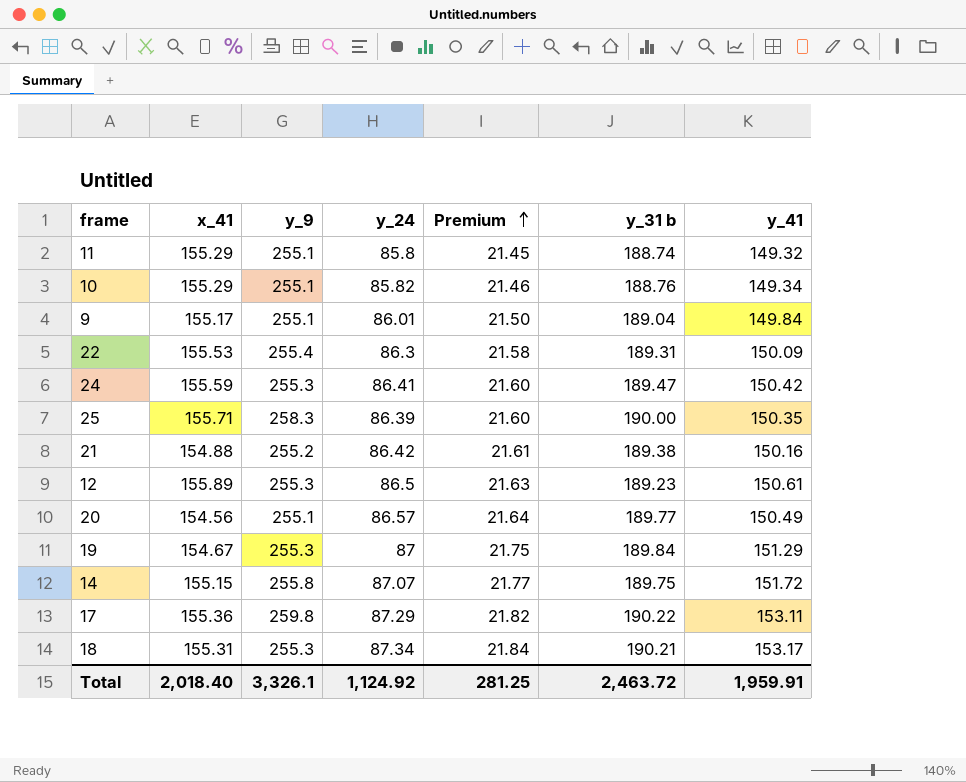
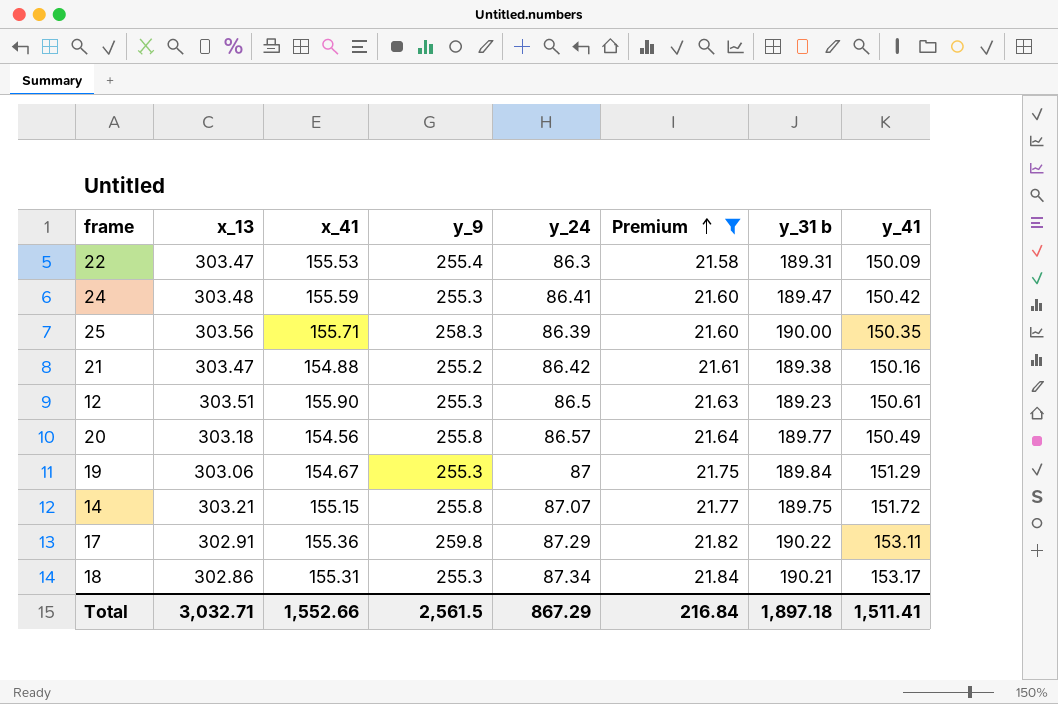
filter: none -> Premium >= 21.58
column x_13 | position: none -> 2
12 | x_41: 155.89 -> 155.90
20 | y_9: 255.1 -> 255.8
Total | x_41: 2,018.40 -> 1,552.66
Total | y_9: 3,326.1 -> 2,561.5
Total | y_24: 1,124.92 -> 867.29
Total | Premium: 281.25 -> 216.84
Total | y_31 b: 2,463.72 -> 1,897.18
Total | y_41: 1,959.91 -> 1,511.41

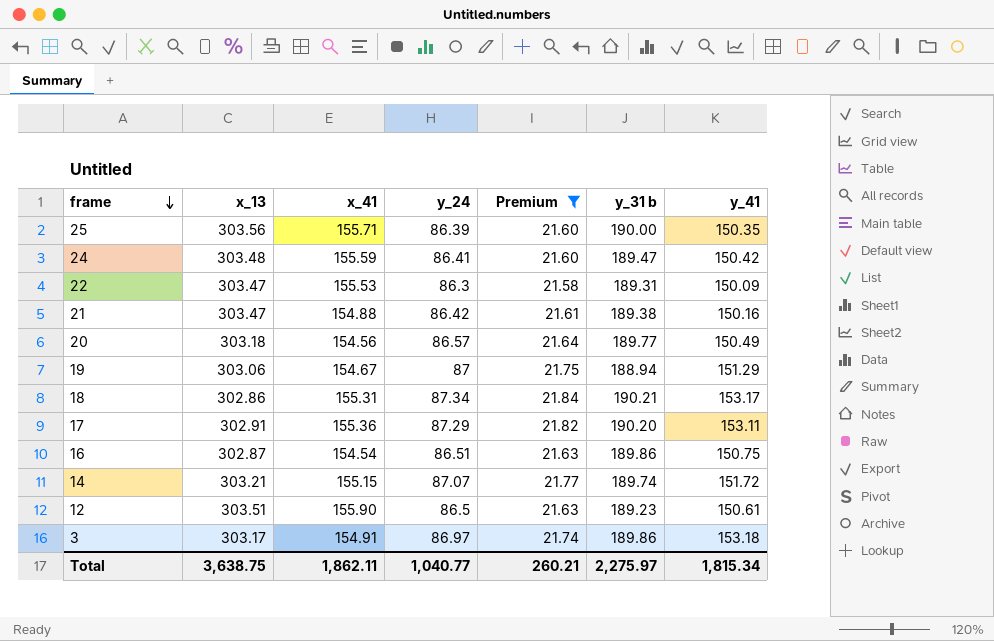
row order: Premium ascending -> frame descending
column y_9 | position: 4 -> none
19 | y_31 b: 189.84 -> 188.94
17 | y_31 b: 190.22 -> 190.20
row 16: none -> 302.87 | 154.54 | 86.51 | 21.63 | 189.86 | 150.75
14 | y_31 b: 189.75 -> 189.74
row 3: none -> 303.17 | 154.91 | 86.97 | 21.74 | 189.86 | 153.18
Total | x_13: 3,032.71 -> 3,638.75
Total | x_41: 1,552.66 -> 1,862.11
Total | y_24: 867.29 -> 1,040.77
Total | Premium: 216.84 -> 260.21
Total | y_31 b: 1,897.18 -> 2,275.97
Total | y_41: 1,511.41 -> 1,815.34

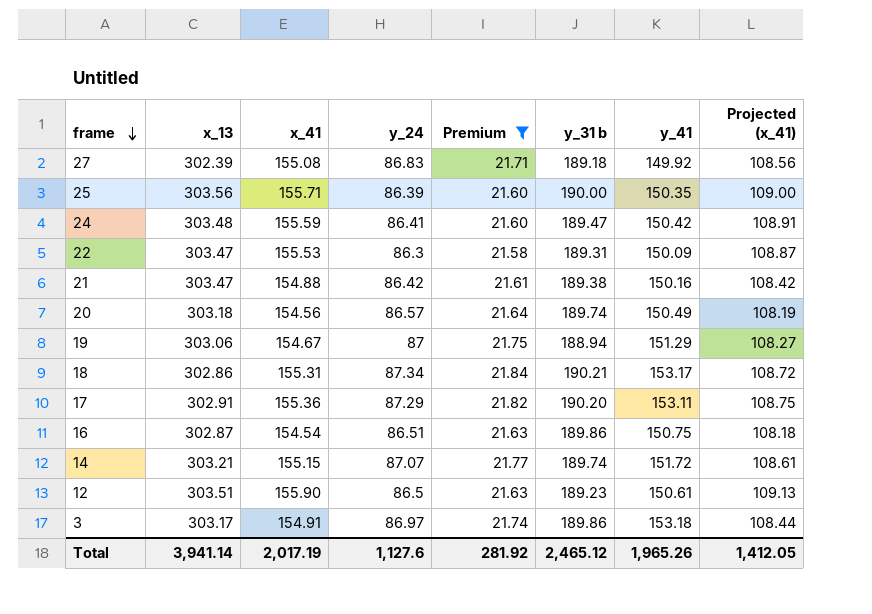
column Projected (x_41) | formula: none -> [x_41] * 0.7
row 27: none -> 302.39 | 155.08 | 86.83 | 21.71 | 189.18 | 149.92 | 108.56
20 | y_31 b: 189.77 -> 189.74
Total | x_13: 3,638.75 -> 3,941.14
Total | x_41: 1,862.11 -> 2,017.19
Total | y_24: 1,040.77 -> 1,127.6
Total | Premium: 260.21 -> 281.92
Total | y_31 b: 2,275.97 -> 2,465.12
Total | y_41: 1,815.34 -> 1,965.26

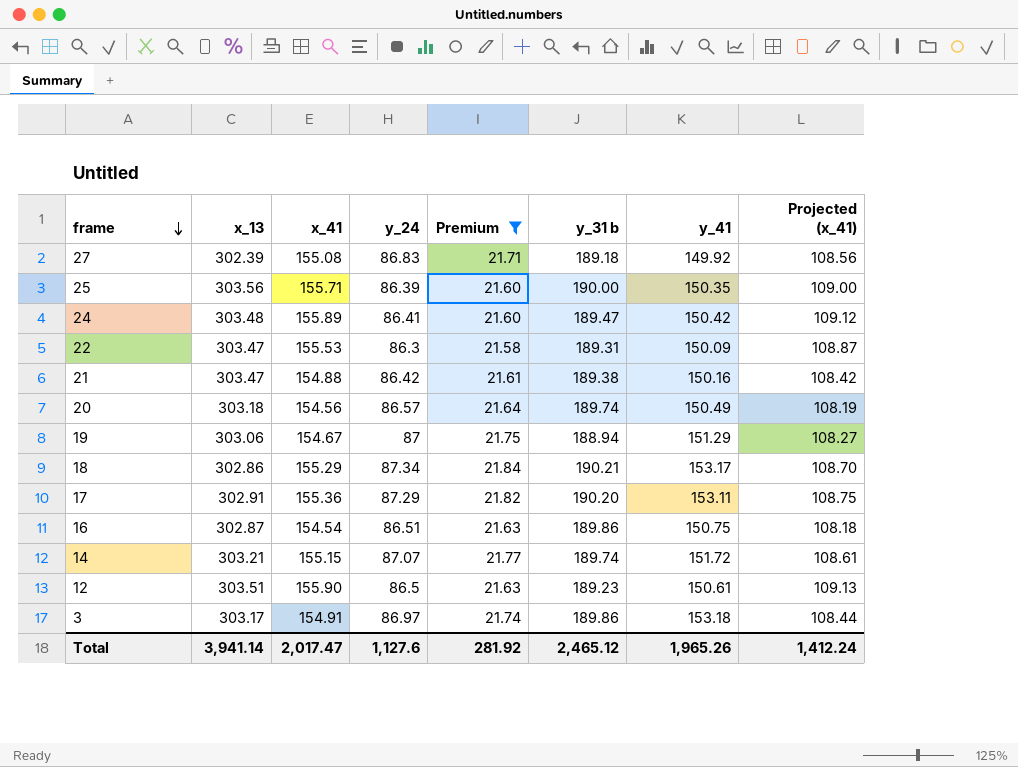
24 | x_41: 155.59 -> 155.89
24 | Projected (x_41): 108.91 -> 109.12
18 | x_41: 155.31 -> 155.29
18 | Projected (x_41): 108.72 -> 108.70
Total | x_41: 2,017.19 -> 2,017.47
Total | Projected (x_41): 1,412.05 -> 1,412.24

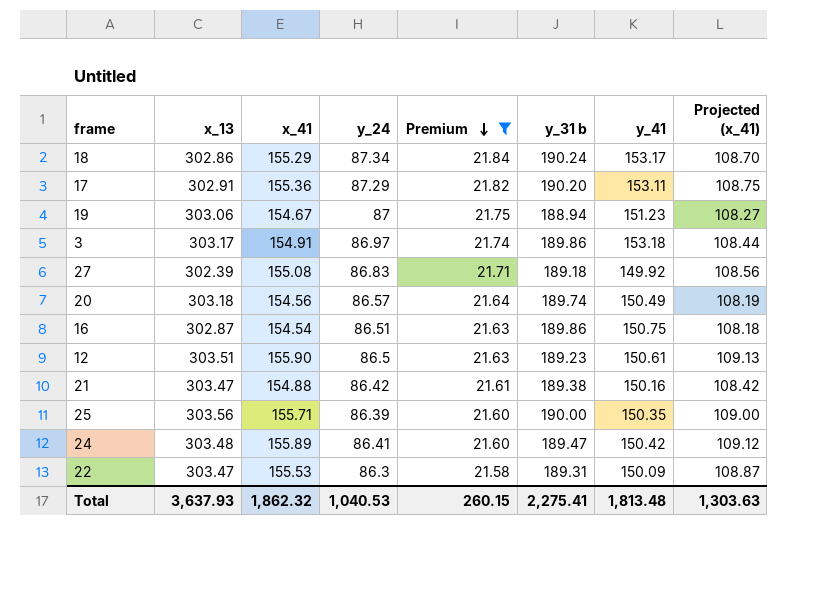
row order: frame descending -> Premium descending
row 14: 303.21 | 155.15 | 87.07 | 21.77 | 189.74 | 151.72 | 108.61 -> none
18 | y_31 b: 190.21 -> 190.24
19 | y_41: 151.29 -> 151.23
Total | x_13: 3,941.14 -> 3,637.93
Total | x_41: 2,017.47 -> 1,862.32
Total | y_24: 1,127.6 -> 1,040.53
Total | Premium: 281.92 -> 260.15
Total | y_31 b: 2,465.12 -> 2,275.41
Total | y_41: 1,965.26 -> 1,813.48
Total | Projected (x_41): 1,412.24 -> 1,303.63

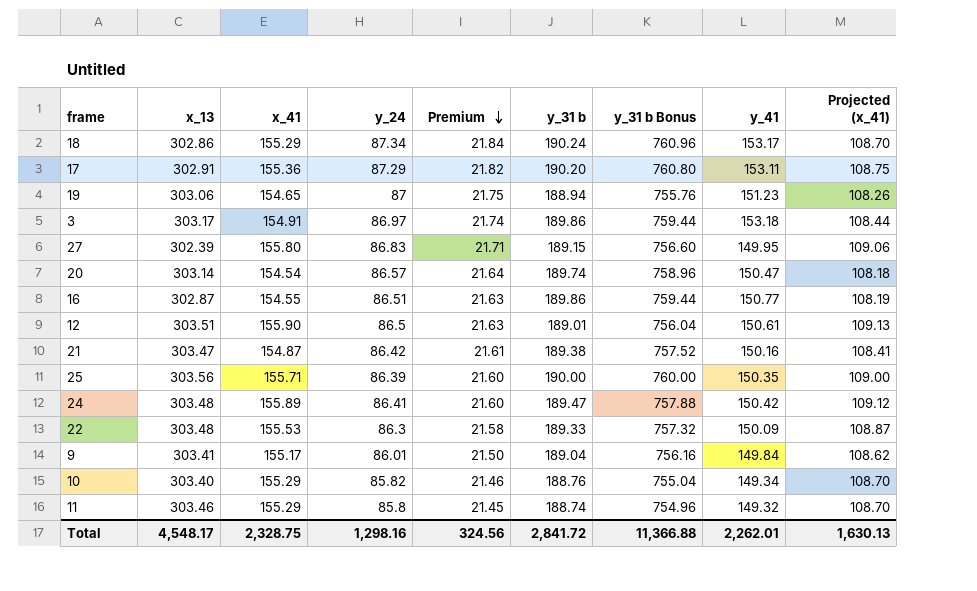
filter: Premium >= 21.58 -> none
column y_31 b Bonus | formula: none -> [y_31 b] * 4
19 | x_41: 154.67 -> 154.65
19 | Projected (x_41): 108.27 -> 108.26
27 | x_41: 155.08 -> 155.80
27 | y_31 b: 189.18 -> 189.15
27 | y_41: 149.92 -> 149.95
27 | Projected (x_41): 108.56 -> 109.06
20 | x_13: 303.18 -> 303.14
20 | x_41: 154.56 -> 154.54
20 | y_41: 150.49 -> 150.47
20 | Projected (x_41): 108.19 -> 108.18
16 | x_41: 154.54 -> 154.55
16 | y_41: 150.75 -> 150.77
16 | Projected (x_41): 108.18 -> 108.19
12 | y_31 b: 189.23 -> 189.01
21 | x_41: 154.88 -> 154.87
21 | Projected (x_41): 108.42 -> 108.41
22 | x_13: 303.47 -> 303.48
22 | y_31 b: 189.31 -> 189.33
Total | x_13: 3,637.93 -> 4,548.17
Total | x_41: 1,862.32 -> 2,328.75
Total | y_24: 1,040.53 -> 1,298.16
Total | Premium: 260.15 -> 324.56
Total | y_31 b: 2,275.41 -> 2,841.72
Total | y_41: 1,813.48 -> 2,262.01
Total | Projected (x_41): 1,303.63 -> 1,630.13

